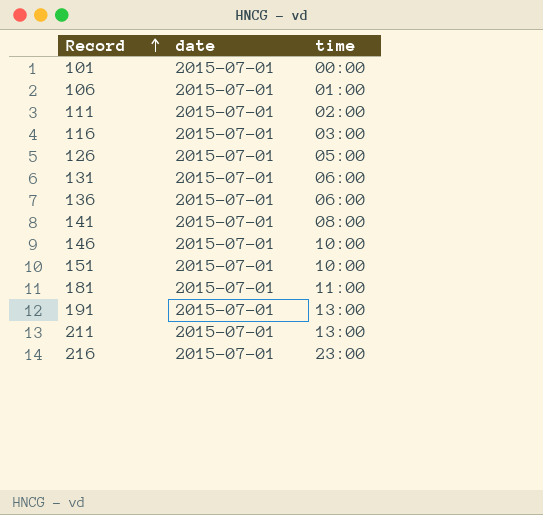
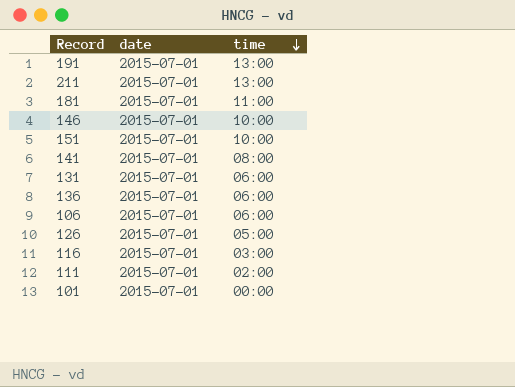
row order: Record ascending -> time descending
row 216: 2015-07-01 | 23:00 -> none
106 | time: 01:00 -> 06:00

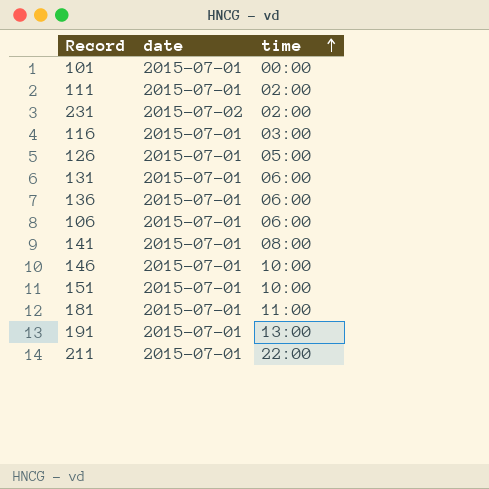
row order: time descending -> time ascending
row 231: none -> 2015-07-02 | 02:00
211 | time: 13:00 -> 22:00

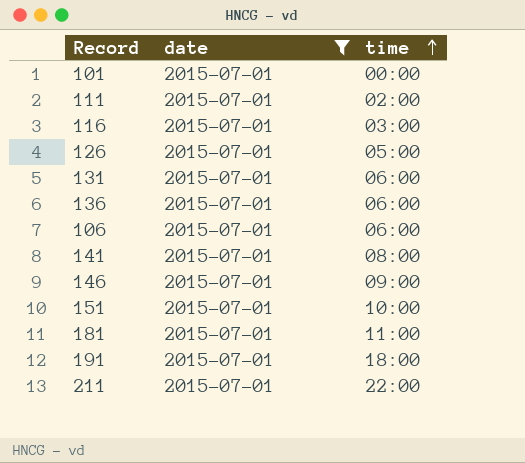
filter: none -> date = 2015-07-01
146 | time: 10:00 -> 09:00
191 | time: 13:00 -> 18:00

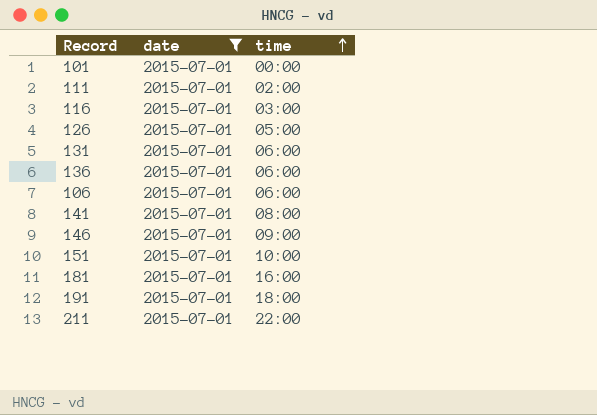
181 | time: 11:00 -> 16:00

